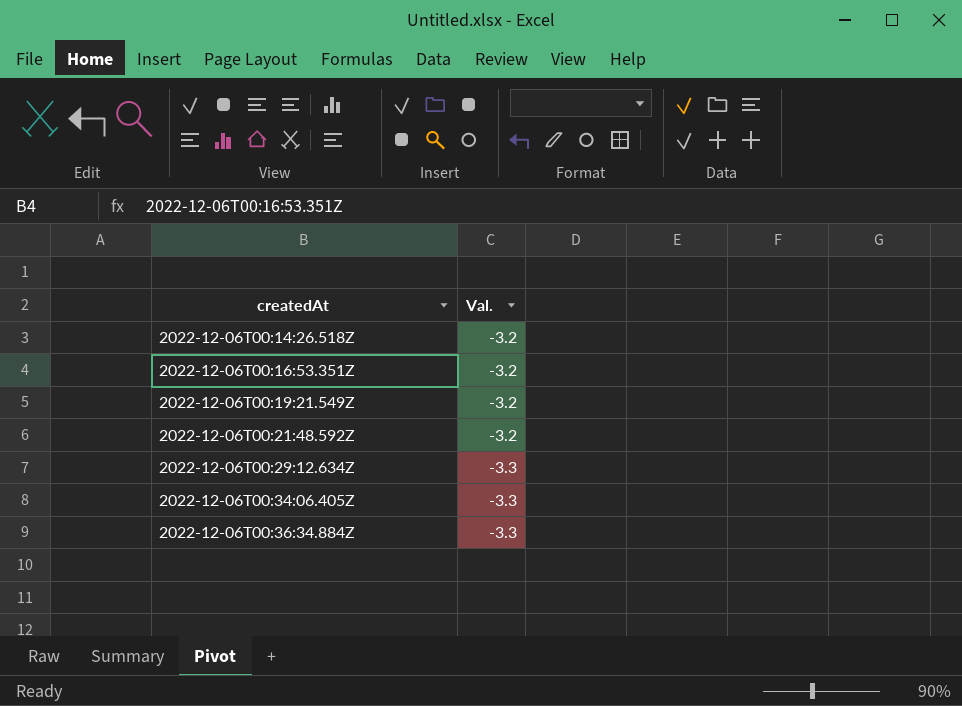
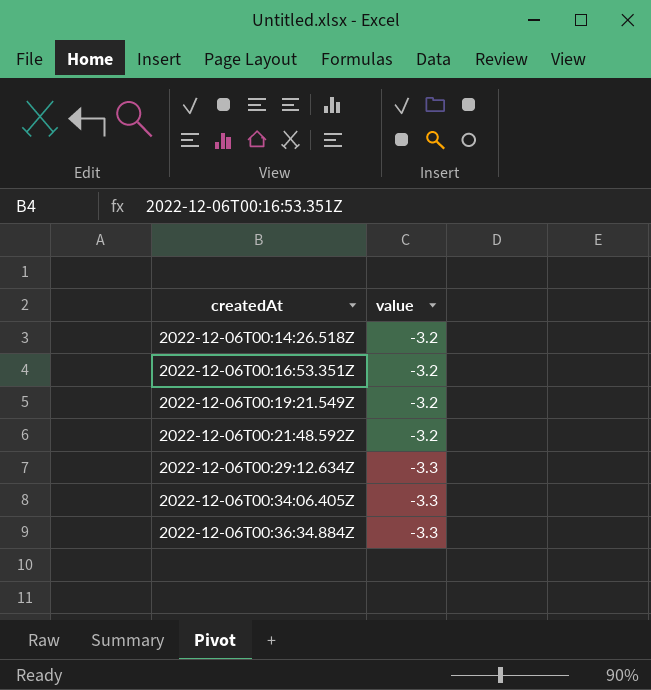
column name: Val. -> value

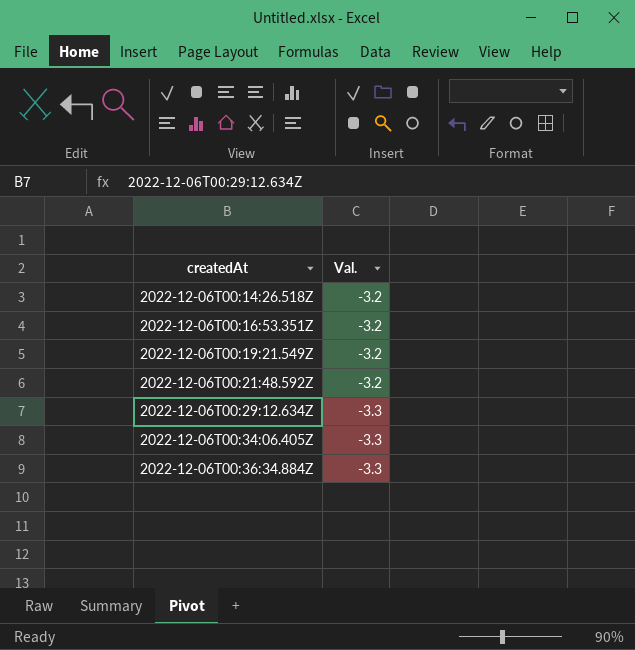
column name: value -> Val.

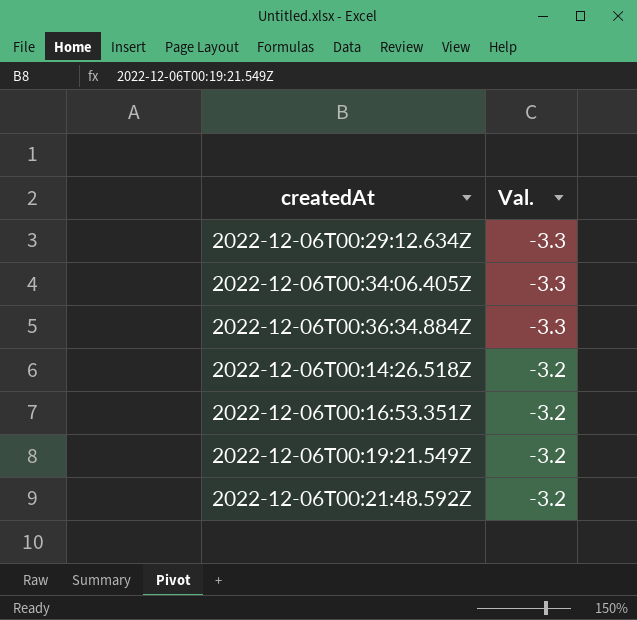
row order: createdAt ascending -> Val. ascending

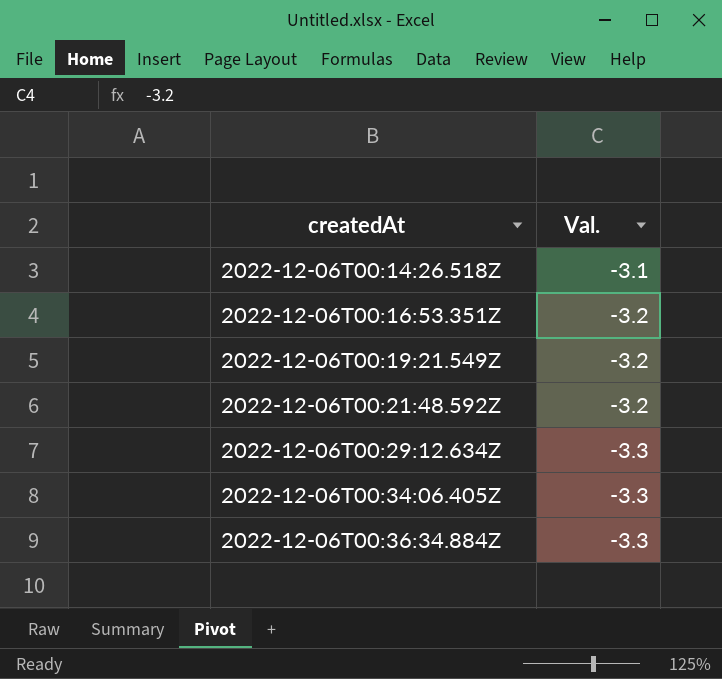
row order: Val. ascending -> createdAt ascending
2022-12-06T00:14:26.518Z | Val.: -3.2 -> -3.1

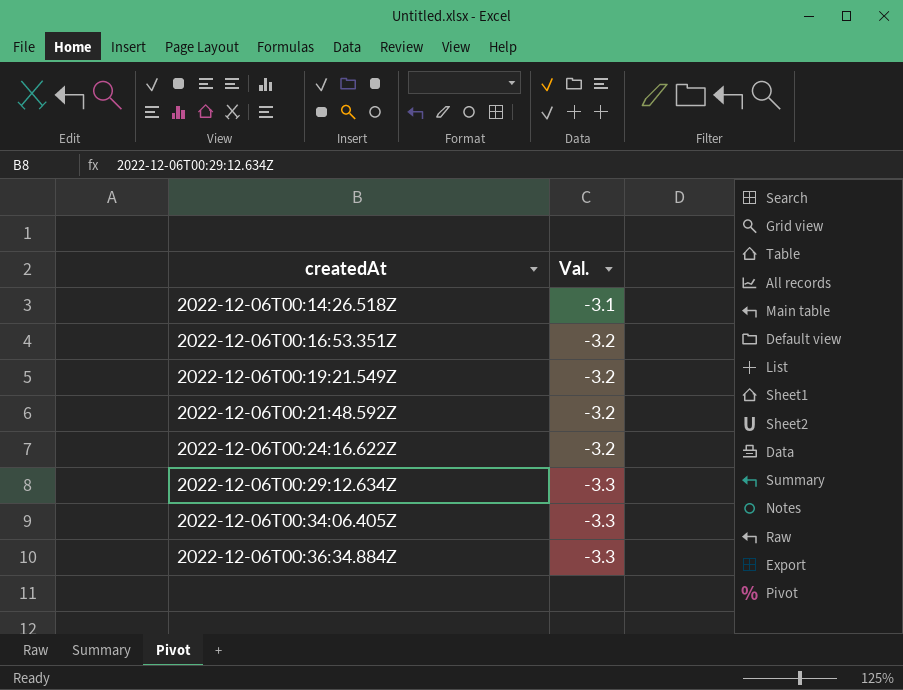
row 2022-12-06T00:24:16.622Z: none -> -3.2

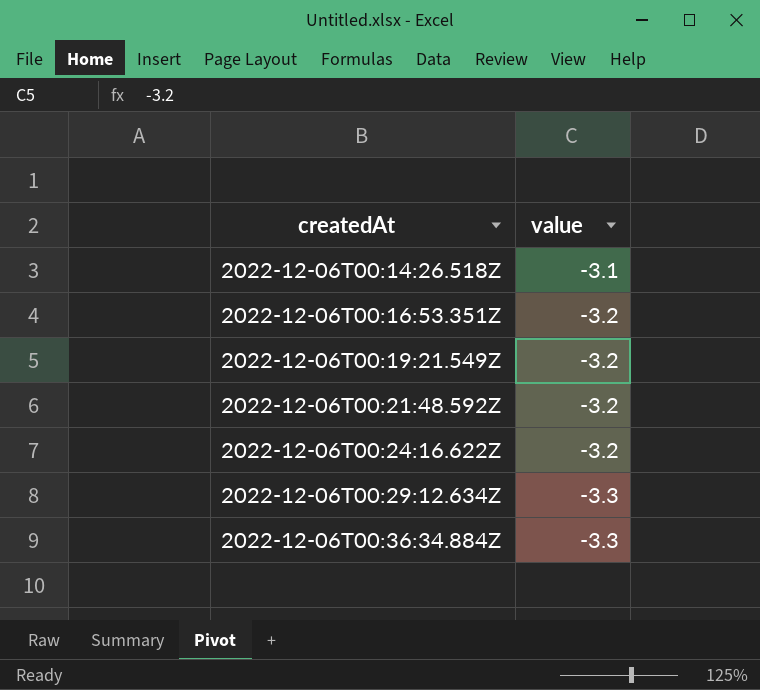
column name: Val. -> value
row 2022-12-06T00:34:06.405Z: -3.3 -> none

